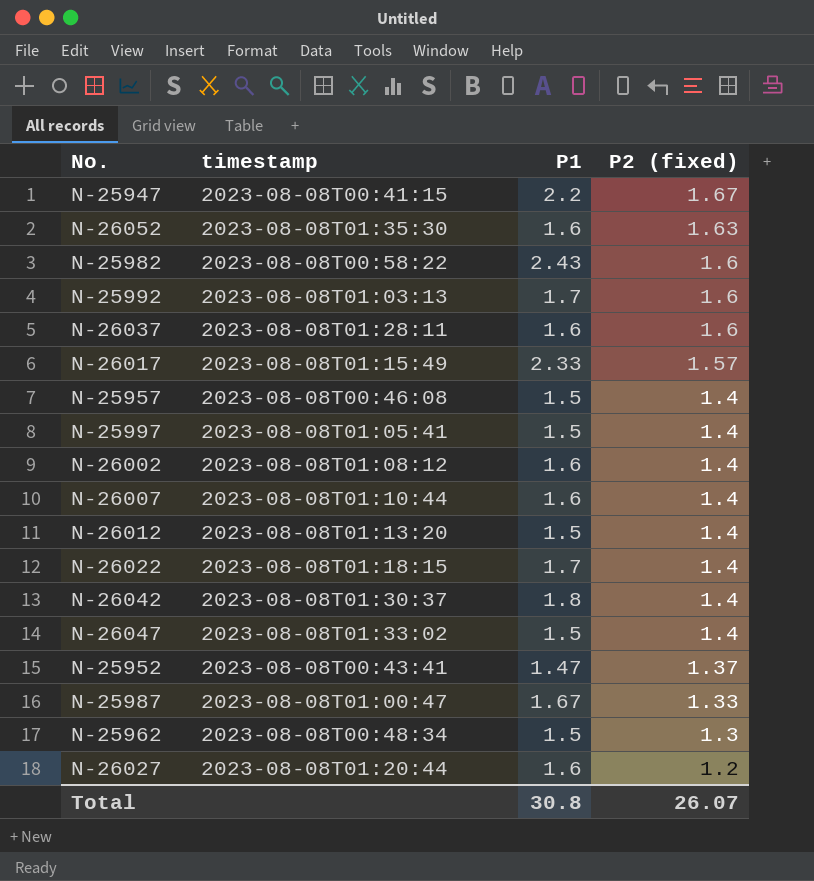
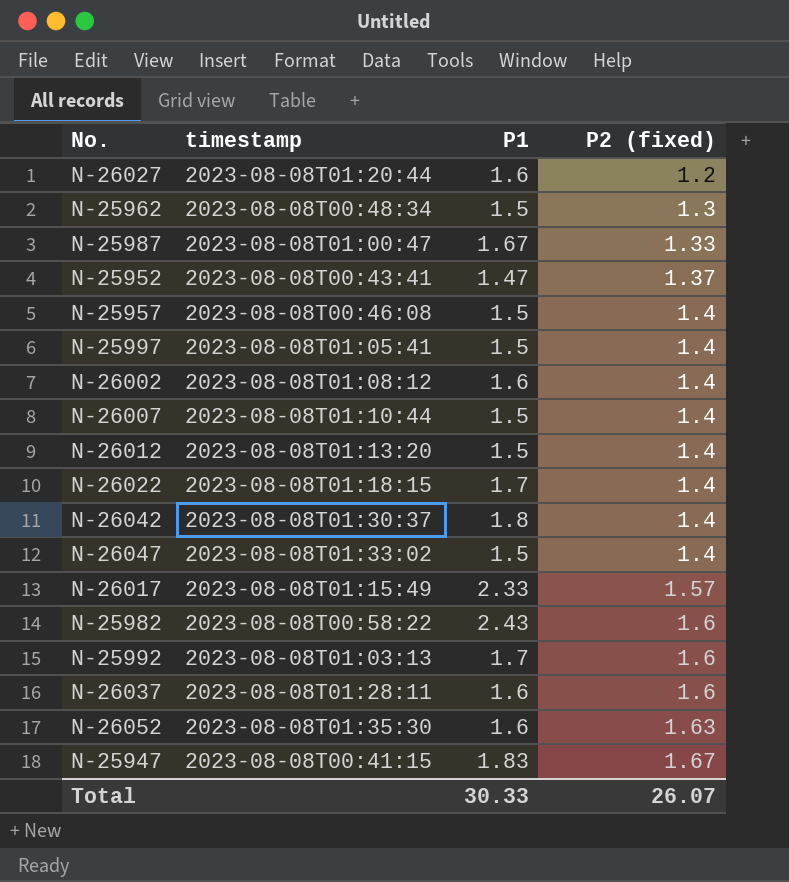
row order: P2 (fixed) descending -> P2 (fixed) ascending
N-26007 | P1: 1.6 -> 1.5
N-25947 | P1: 2.2 -> 1.83
Total | P1: 30.8 -> 30.33

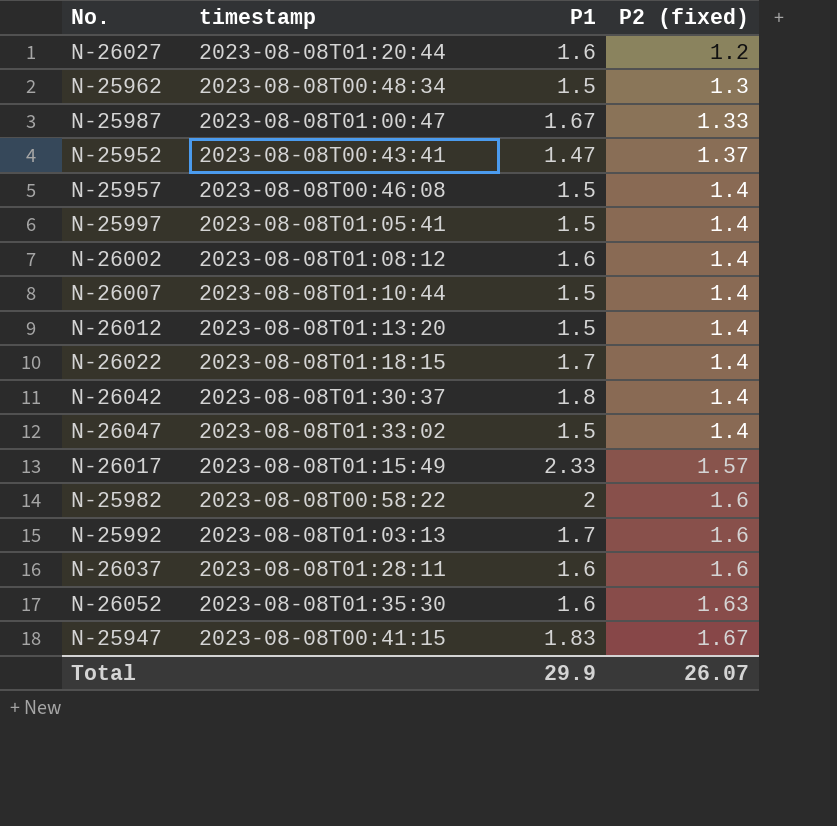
N-25982 | P1: 2.43 -> 2
Total | P1: 30.33 -> 29.9

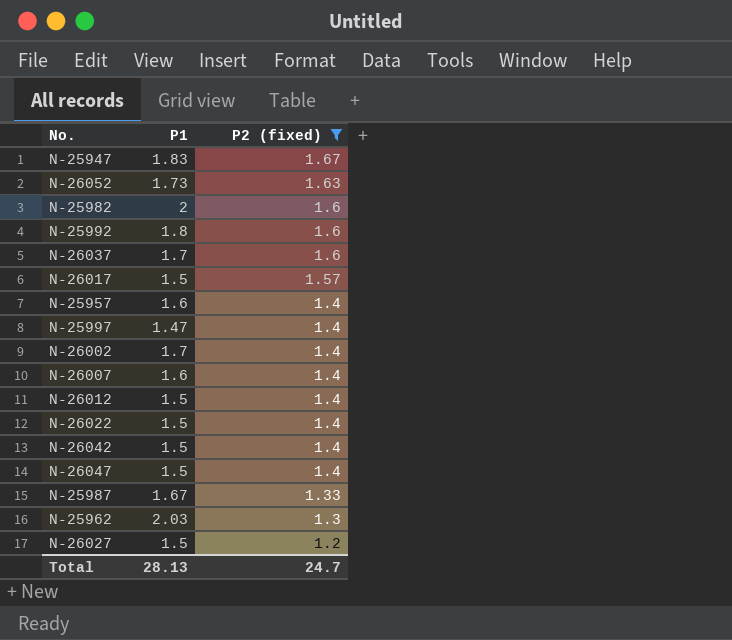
filter: none -> P2 (fixed) != 1.37
row order: P2 (fixed) ascending -> P2 (fixed) descending
column timestamp | position: 2 -> none
N-26052 | P1: 1.6 -> 1.73
N-25992 | P1: 1.7 -> 1.8
N-26037 | P1: 1.6 -> 1.7
N-26017 | P1: 2.33 -> 1.5
N-25957 | P1: 1.5 -> 1.6
N-25997 | P1: 1.5 -> 1.47
N-26002 | P1: 1.6 -> 1.7
N-26007 | P1: 1.5 -> 1.6
N-26022 | P1: 1.7 -> 1.5
N-26042 | P1: 1.8 -> 1.5
N-25962 | P1: 1.5 -> 2.03
N-26027 | P1: 1.6 -> 1.5
Total | P1: 29.9 -> 28.13
Total | P2 (fixed): 26.07 -> 24.7

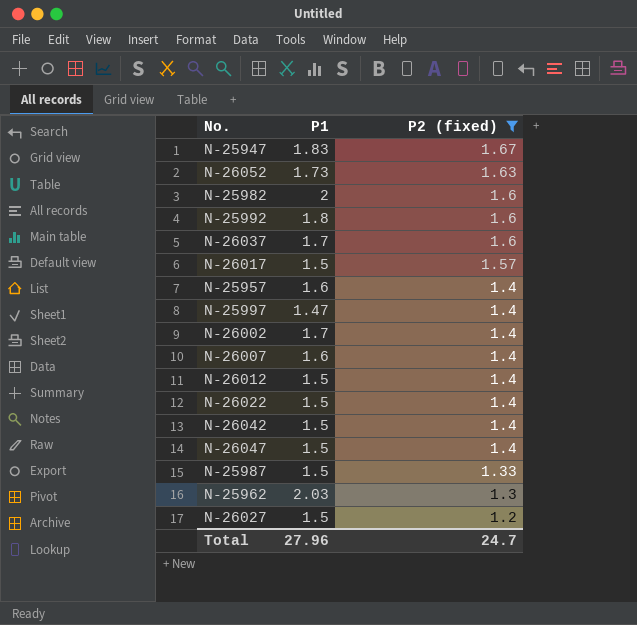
N-25987 | P1: 1.67 -> 1.5
Total | P1: 28.13 -> 27.96

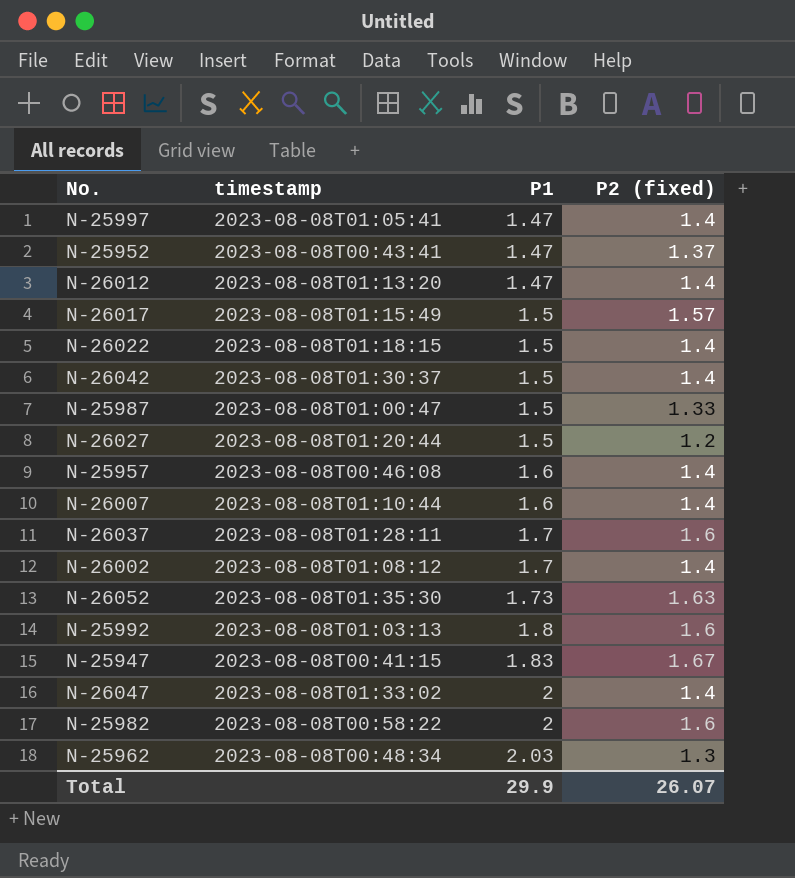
filter: P2 (fixed) != 1.37 -> none
row order: P2 (fixed) descending -> P1 ascending
column timestamp | position: none -> 2
N-26012 | P1: 1.5 -> 1.47
N-26047 | P1: 1.5 -> 2
Total | P1: 27.96 -> 29.9
Total | P2 (fixed): 24.7 -> 26.07

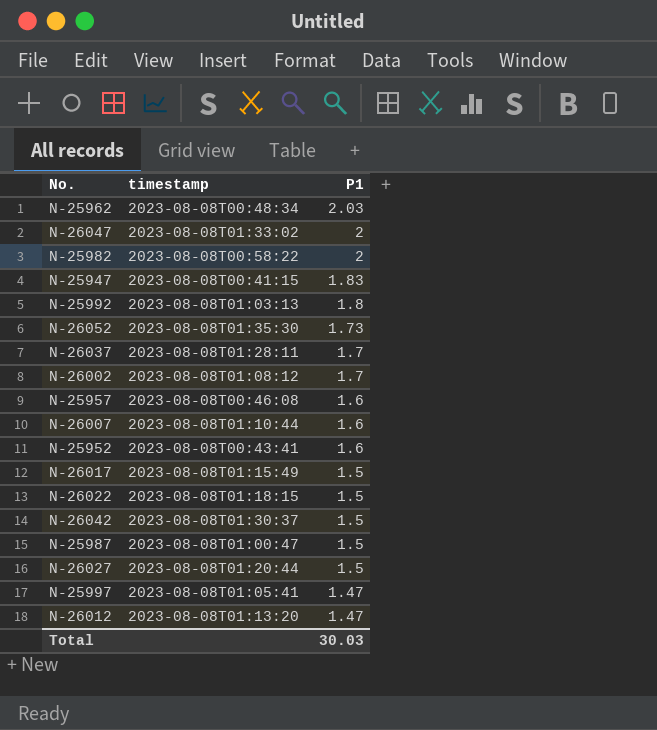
row order: P1 ascending -> P1 descending
column P2 (fixed) | position: 4 -> none
N-25952 | P1: 1.47 -> 1.6
Total | P1: 29.9 -> 30.03

